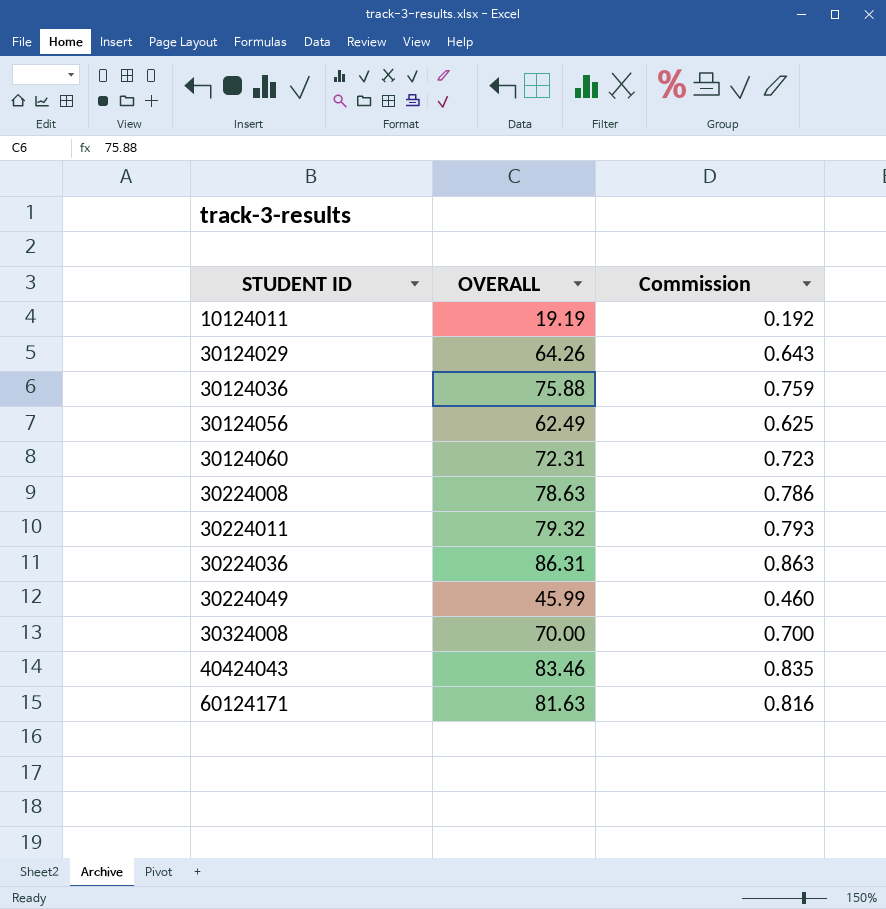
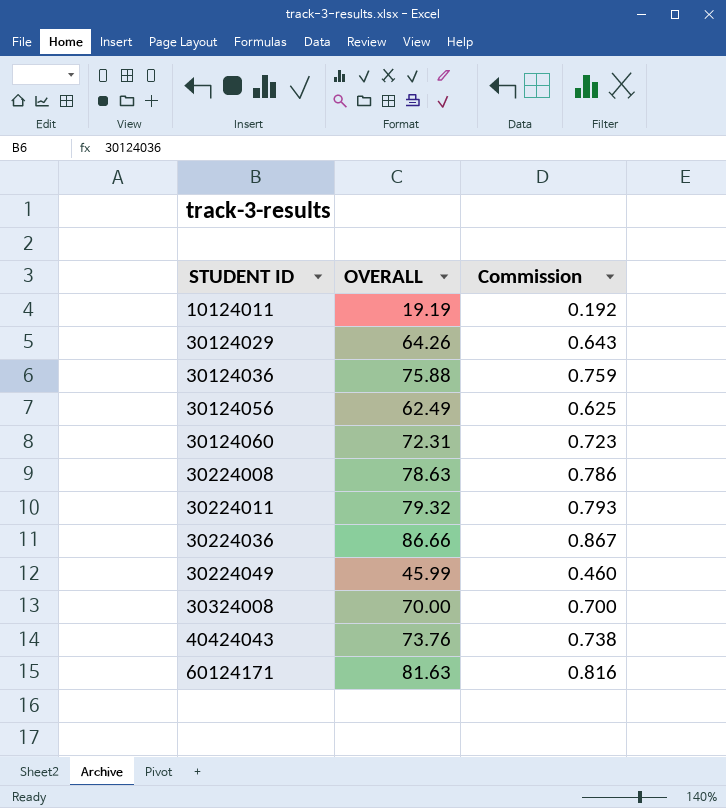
30224036 | OVERALL: 86.31 -> 86.66
30224036 | Commission: 0.863 -> 0.867
40424043 | OVERALL: 83.46 -> 73.76
40424043 | Commission: 0.835 -> 0.738

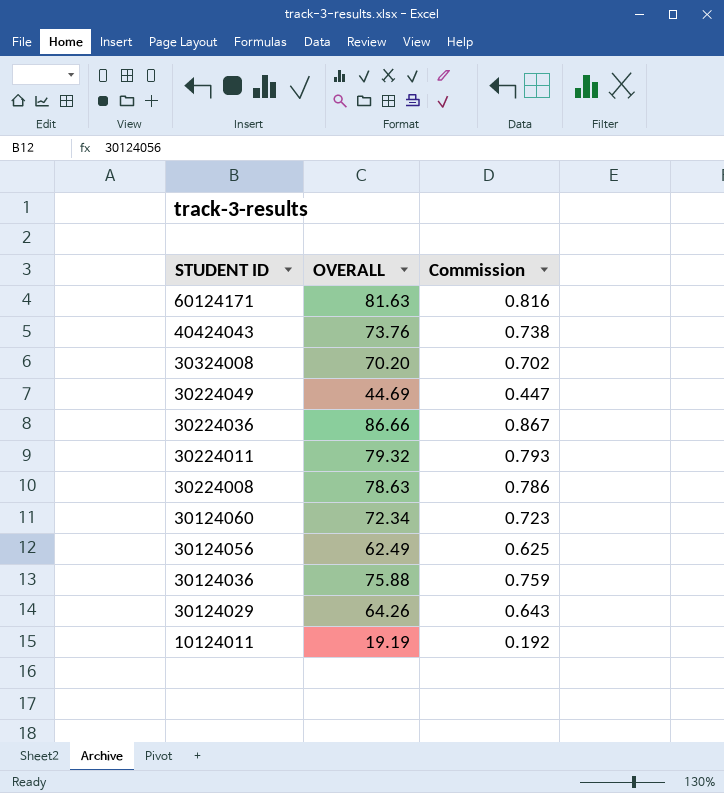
row order: STUDENT ID ascending -> STUDENT ID descending
30324008 | OVERALL: 70.00 -> 70.20
30324008 | Commission: 0.700 -> 0.702
30224049 | OVERALL: 45.99 -> 44.69
30224049 | Commission: 0.460 -> 0.447
30124060 | OVERALL: 72.31 -> 72.34

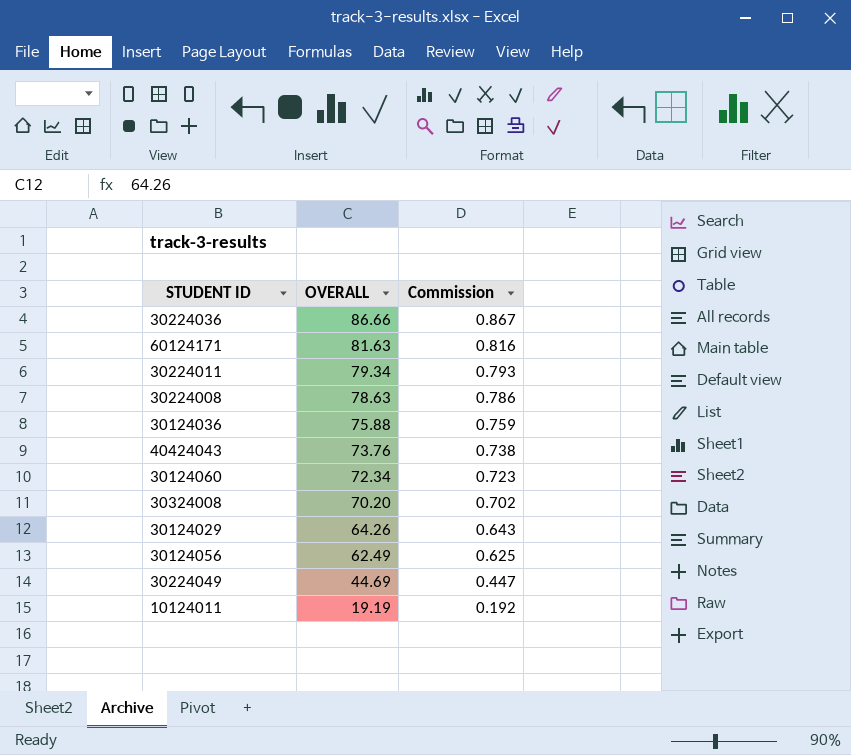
row order: STUDENT ID descending -> OVERALL descending
30224011 | OVERALL: 79.32 -> 79.34

